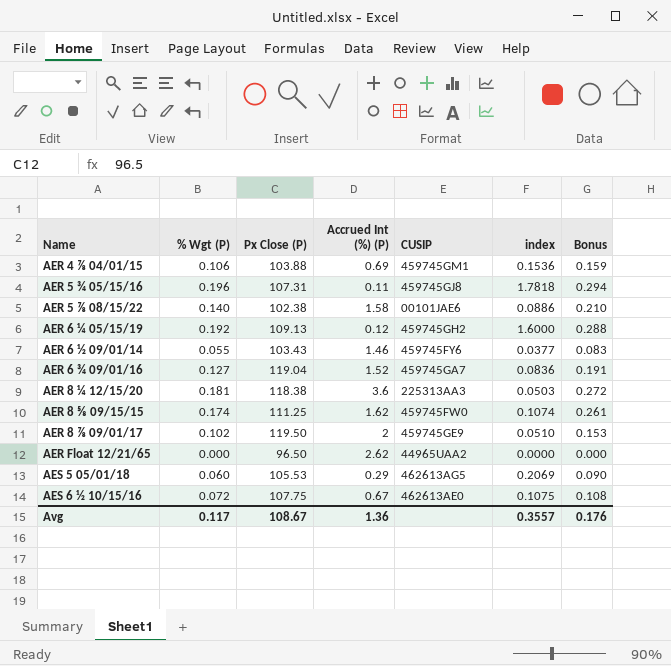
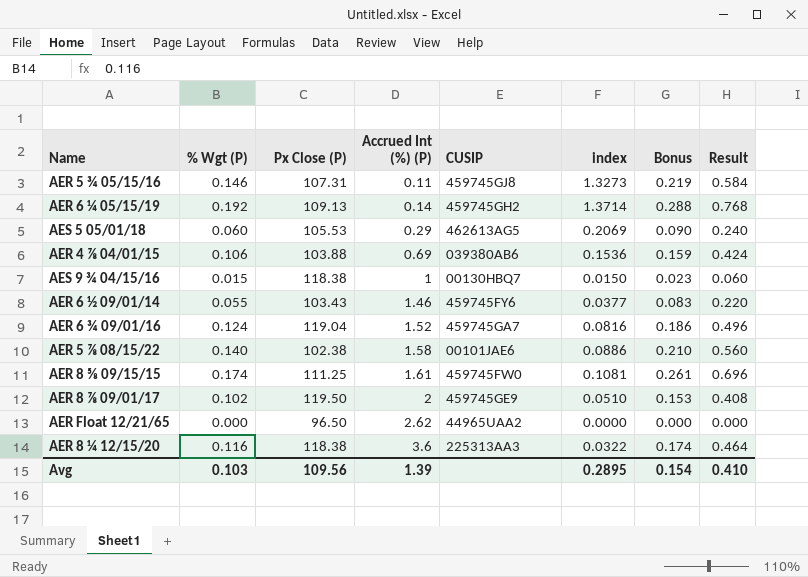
row order: none -> Accrued Int (%) (P) ascending
column Result | formula: none -> [% Wgt (P)] * 4
row AES 6 ½ 10/15/16: 0.072 | 107.75 | 0.67 | 462613AE0 | 0.1075 | 0.108 -> none
AER 5 ¾ 05/15/16 | % Wgt (P): 0.196 -> 0.146
AER 5 ¾ 05/15/16 | index: 1.7818 -> 1.3273
AER 5 ¾ 05/15/16 | Bonus: 0.294 -> 0.219
AER 6 ¼ 05/15/19 | Accrued Int (%) (P): 0.12 -> 0.14
AER 6 ¼ 05/15/19 | index: 1.6000 -> 1.3714
AER 4 ⅞ 04/01/15 | CUSIP: 459745GM1 -> 039380AB6
row AES 9 ¾ 04/15/16: none -> 0.015 | 118.38 | 1 | 00130HBQ7 | 0.0150 | 0.023 | 0.060
AER 6 ¾ 09/01/16 | % Wgt (P): 0.127 -> 0.124
AER 6 ¾ 09/01/16 | index: 0.0836 -> 0.0816
AER 6 ¾ 09/01/16 | Bonus: 0.191 -> 0.186
AER 8 ⅝ 09/15/15 | Accrued Int (%) (P): 1.62 -> 1.61
AER 8 ⅝ 09/15/15 | index: 0.1074 -> 0.1081
AER 8 ¼ 12/15/20 | % Wgt (P): 0.181 -> 0.116
AER 8 ¼ 12/15/20 | index: 0.0503 -> 0.0322
AER 8 ¼ 12/15/20 | Bonus: 0.272 -> 0.174
Avg | % Wgt (P): 0.117 -> 0.103
Avg | Px Close (P): 108.67 -> 109.56
Avg | Accrued Int (%) (P): 1.36 -> 1.39
Avg | index: 0.3557 -> 0.2895
Avg | Bonus: 0.176 -> 0.154

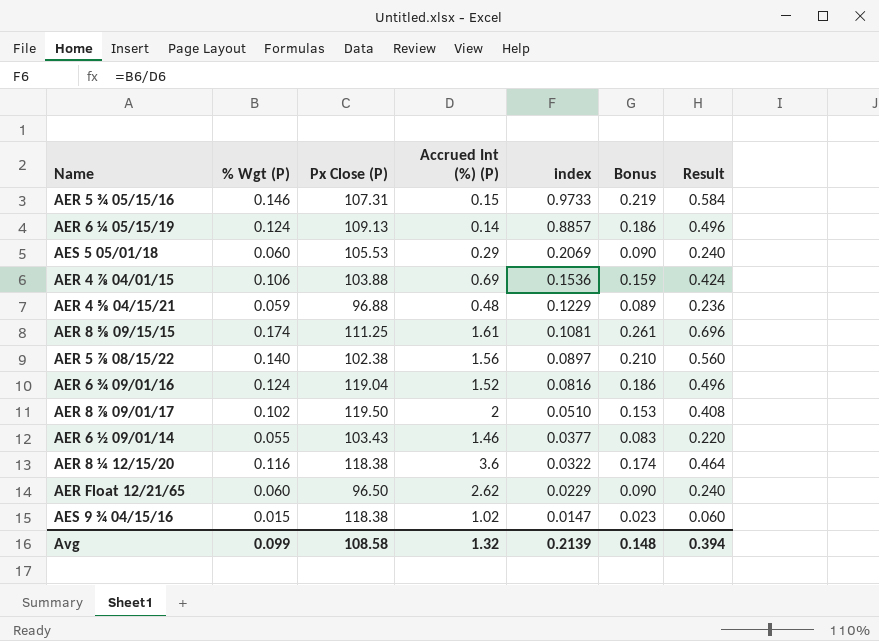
row order: Accrued Int (%) (P) ascending -> index descending
column CUSIP | position: 5 -> none
AER 5 ¾ 05/15/16 | Accrued Int (%) (P): 0.11 -> 0.15
AER 5 ¾ 05/15/16 | index: 1.3273 -> 0.9733
AER 6 ¼ 05/15/19 | % Wgt (P): 0.192 -> 0.124
AER 6 ¼ 05/15/19 | index: 1.3714 -> 0.8857
AER 6 ¼ 05/15/19 | Bonus: 0.288 -> 0.186
AER 6 ¼ 05/15/19 | Result: 0.768 -> 0.496
row AER 4 ⅝ 04/15/21: none -> 0.059 | 96.88 | 0.48 | 0.1229 | 0.089 | 0.236
AER 5 ⅞ 08/15/22 | Accrued Int (%) (P): 1.58 -> 1.56
AER 5 ⅞ 08/15/22 | index: 0.0886 -> 0.0897
AER Float 12/21/65 | % Wgt (P): 0.000 -> 0.060
AER Float 12/21/65 | index: 0.0000 -> 0.0229
AER Float 12/21/65 | Bonus: 0.000 -> 0.090
AER Float 12/21/65 | Result: 0.000 -> 0.240
AES 9 ¾ 04/15/16 | Accrued Int (%) (P): 1 -> 1.02
AES 9 ¾ 04/15/16 | index: 0.0150 -> 0.0147
Avg | % Wgt (P): 0.103 -> 0.099
Avg | Px Close (P): 109.56 -> 108.58
Avg | Accrued Int (%) (P): 1.39 -> 1.32
Avg | index: 0.2895 -> 0.2139
Avg | Bonus: 0.154 -> 0.148
Avg | Result: 0.410 -> 0.394

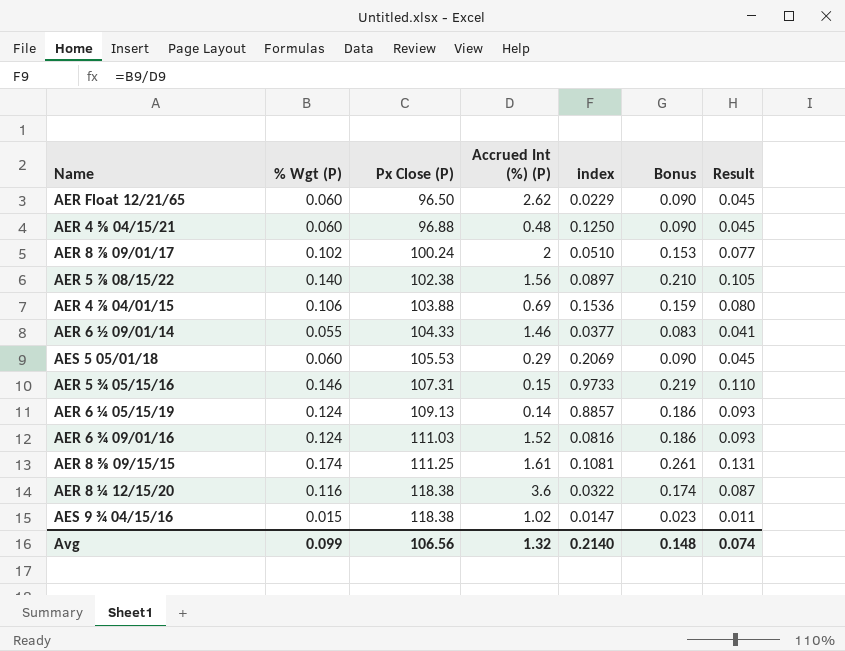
row order: index descending -> Px Close (P) ascending
column Result | formula: [% Wgt (P)] * 4 -> [% Wgt (P)] * 0.75
AER 4 ⅝ 04/15/21 | % Wgt (P): 0.059 -> 0.060
AER 4 ⅝ 04/15/21 | index: 0.1229 -> 0.1250
AER 4 ⅝ 04/15/21 | Bonus: 0.089 -> 0.090
AER 8 ⅞ 09/01/17 | Px Close (P): 119.50 -> 100.24
AER 6 ½ 09/01/14 | Px Close (P): 103.43 -> 104.33
AER 6 ¾ 09/01/16 | Px Close (P): 119.04 -> 111.03
Avg | Px Close (P): 108.58 -> 106.56
Avg | index: 0.2139 -> 0.2140
Avg | Result: 0.394 -> 0.074

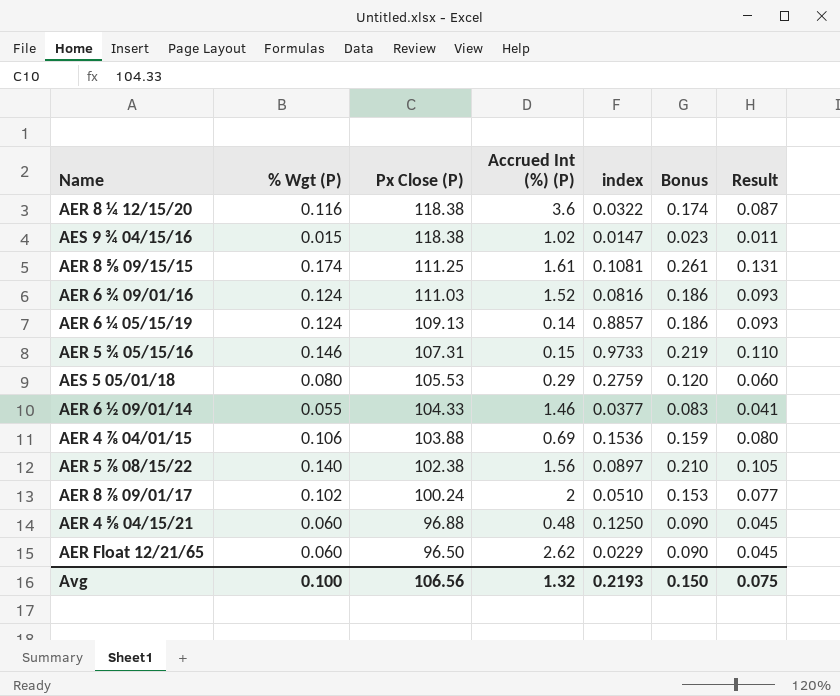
row order: Px Close (P) ascending -> Px Close (P) descending
AES 5 05/01/18 | % Wgt (P): 0.060 -> 0.080
AES 5 05/01/18 | index: 0.2069 -> 0.2759
AES 5 05/01/18 | Bonus: 0.090 -> 0.120
AES 5 05/01/18 | Result: 0.045 -> 0.060
Avg | % Wgt (P): 0.099 -> 0.100
Avg | index: 0.2140 -> 0.2193
Avg | Bonus: 0.148 -> 0.150
Avg | Result: 0.074 -> 0.075

